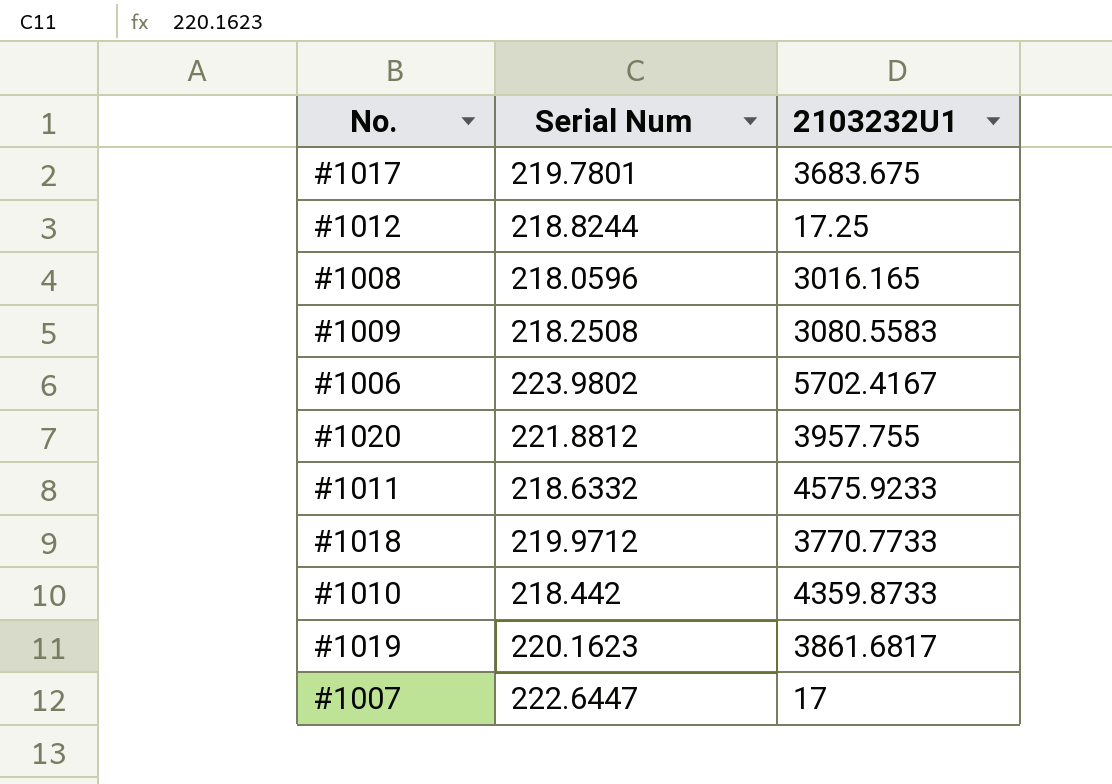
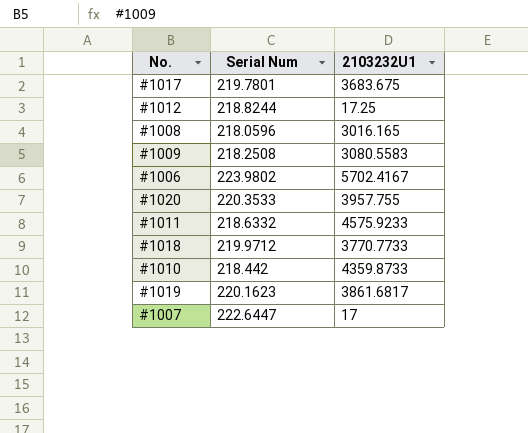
#1020 | Serial Num: 221.8812 -> 220.3533

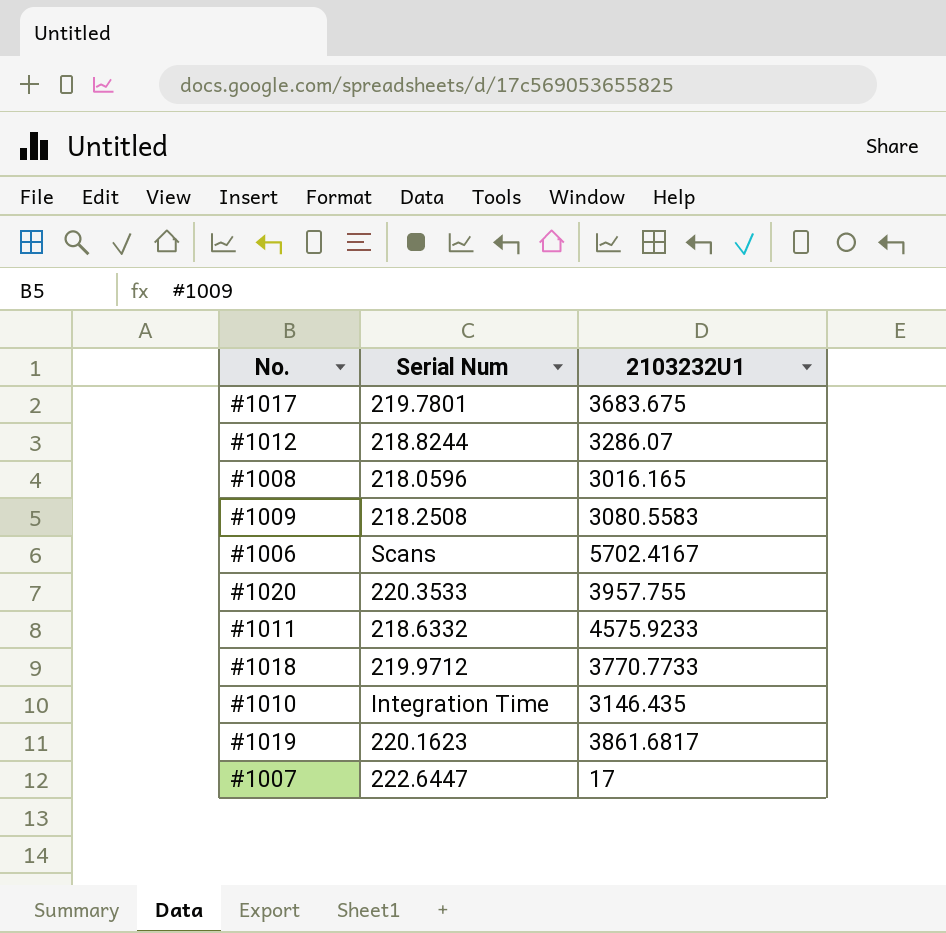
#1012 | 2103232U1: 17.25 -> 3286.07
#1006 | Serial Num: 223.9802 -> Scans
#1010 | Serial Num: 218.442 -> Integration Time
#1010 | 2103232U1: 4359.8733 -> 3146.435

